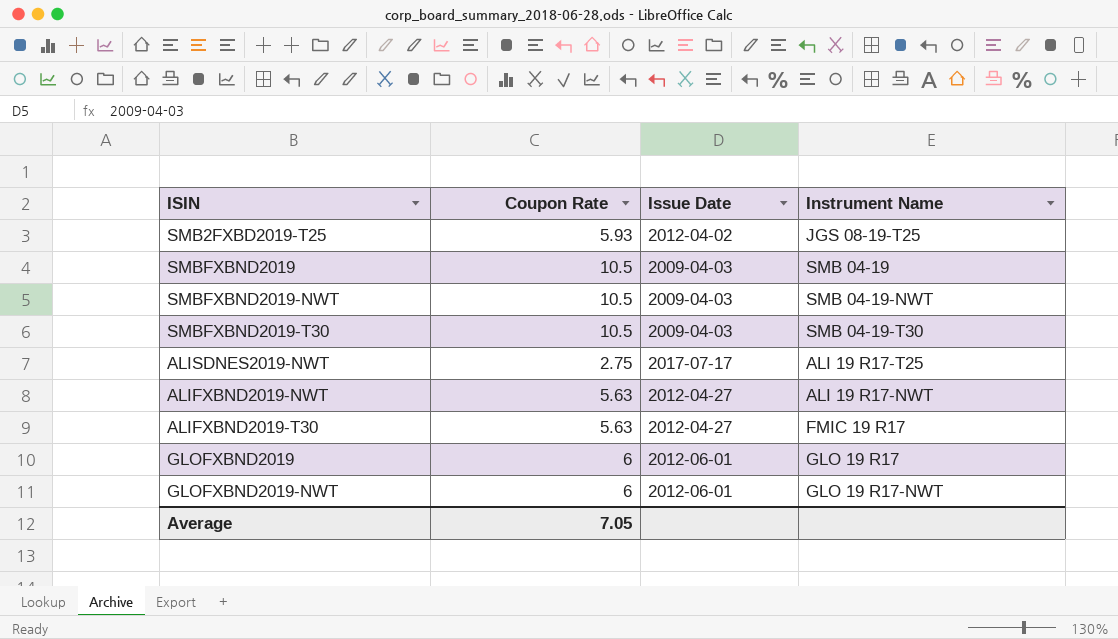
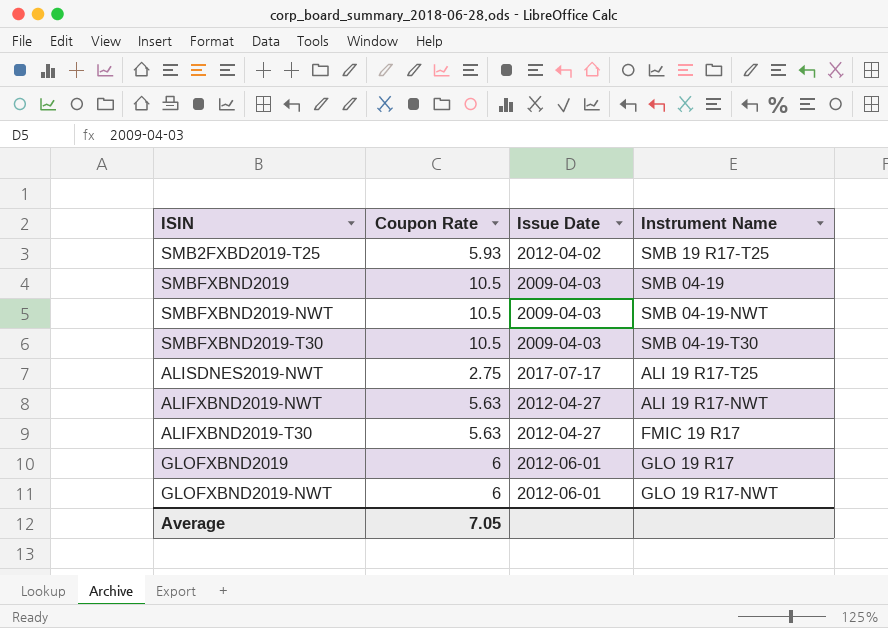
SMB2FXBD2019-T25 | Instrument Name: JGS 08-19-T25 -> SMB 19 R17-T25

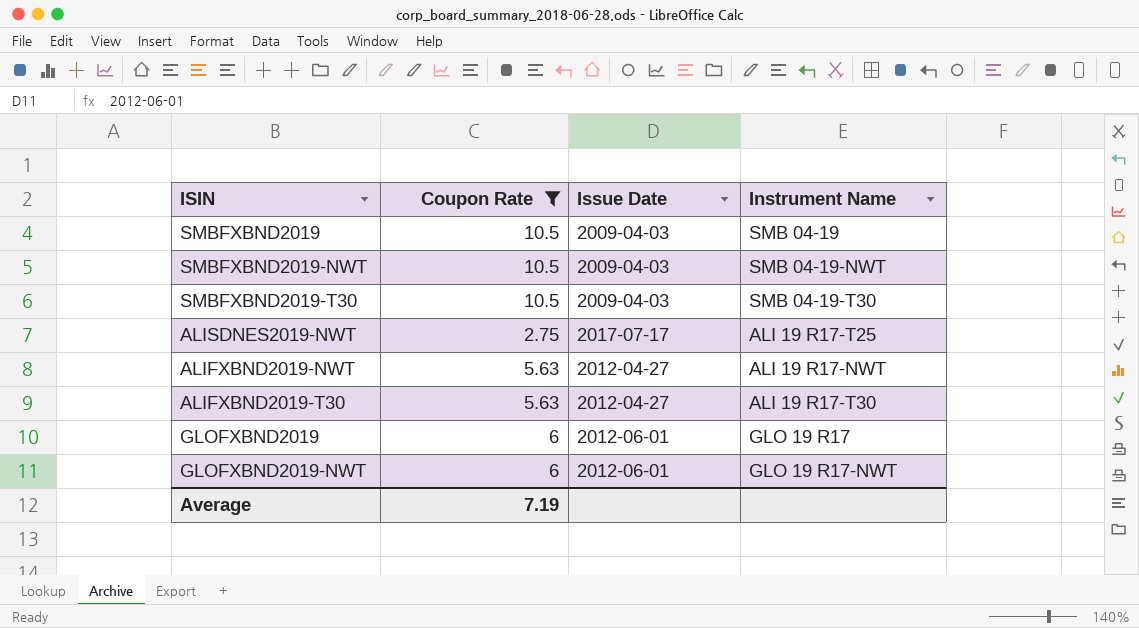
filter: none -> Coupon Rate != 5.93
ALIFXBND2019-T30 | Instrument Name: FMIC 19 R17 -> ALI 19 R17-T30
Average | Coupon Rate: 7.05 -> 7.19

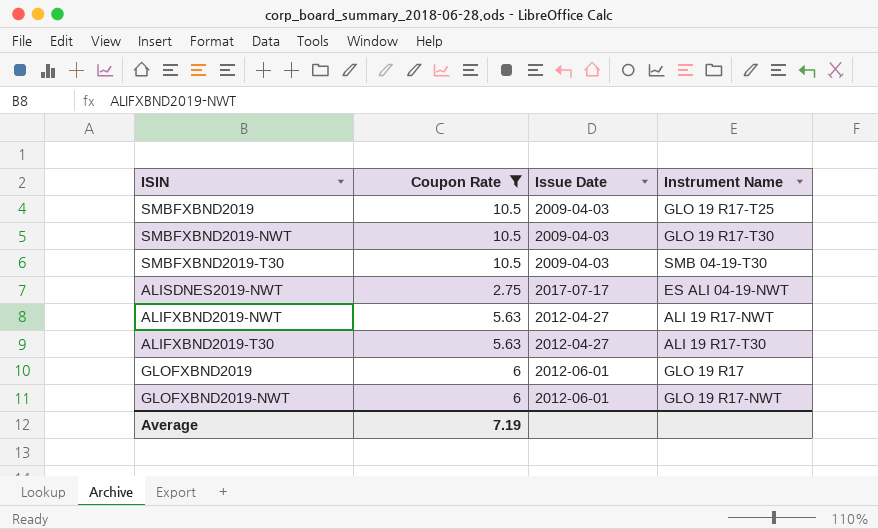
SMBFXBND2019 | Instrument Name: SMB 04-19 -> GLO 19 R17-T25
SMBFXBND2019-NWT | Instrument Name: SMB 04-19-NWT -> GLO 19 R17-T30
ALISDNES2019-NWT | Instrument Name: ALI 19 R17-T25 -> ES ALI 04-19-NWT

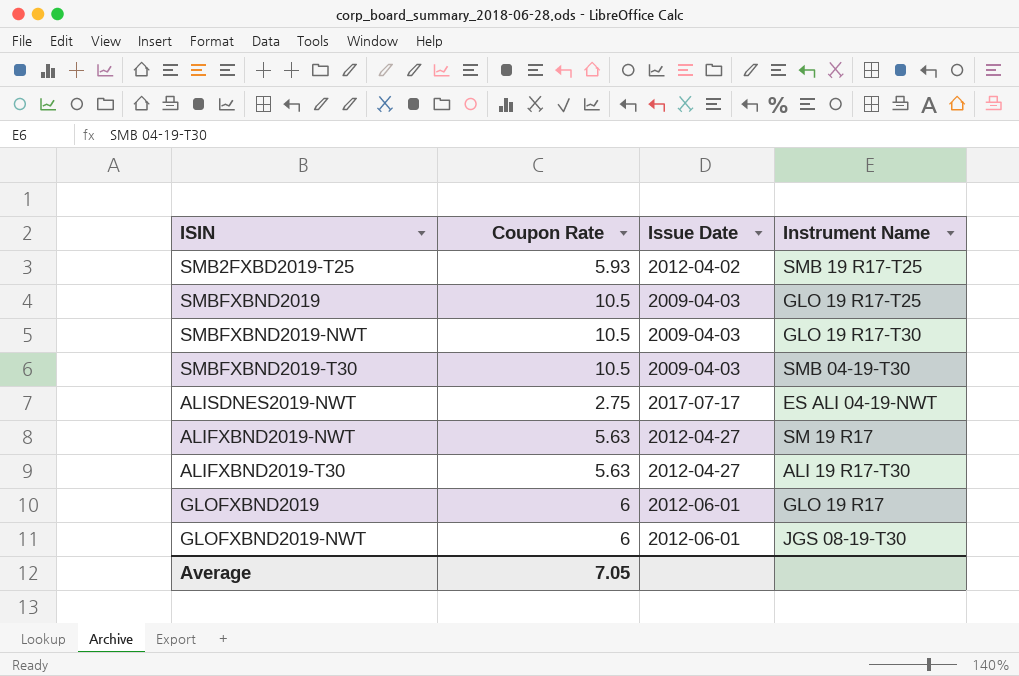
filter: Coupon Rate != 5.93 -> none
ALIFXBND2019-NWT | Instrument Name: ALI 19 R17-NWT -> SM 19 R17
GLOFXBND2019-NWT | Instrument Name: GLO 19 R17-NWT -> JGS 08-19-T30
Average | Coupon Rate: 7.19 -> 7.05

